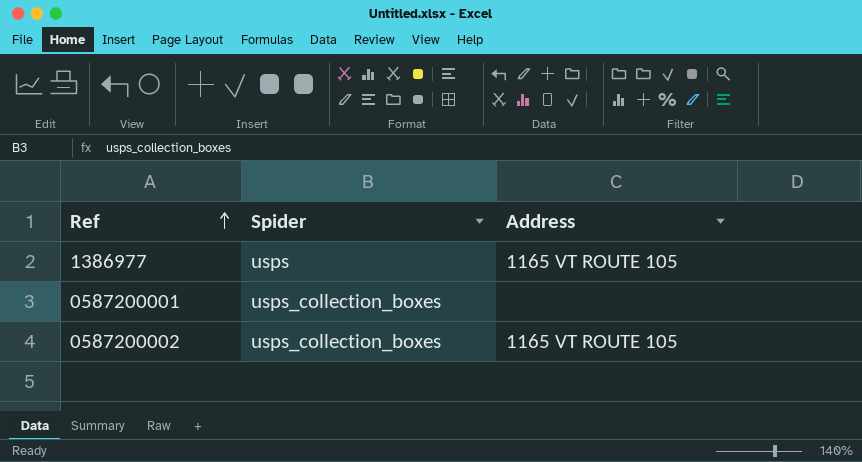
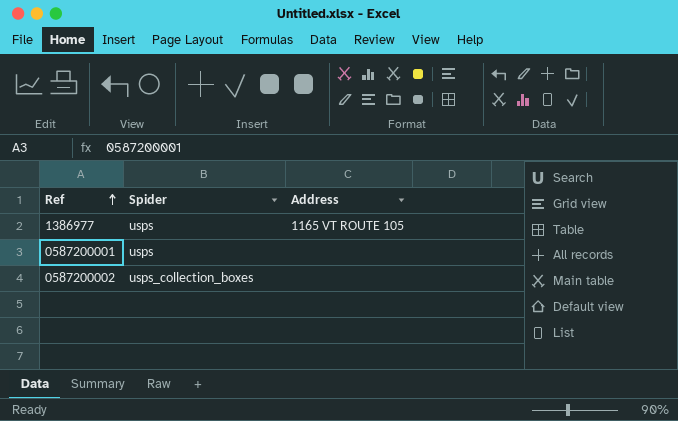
0587200001 | Spider: usps_collection_boxes -> usps
0587200002 | Address: 1165 VT ROUTE 105 -> none

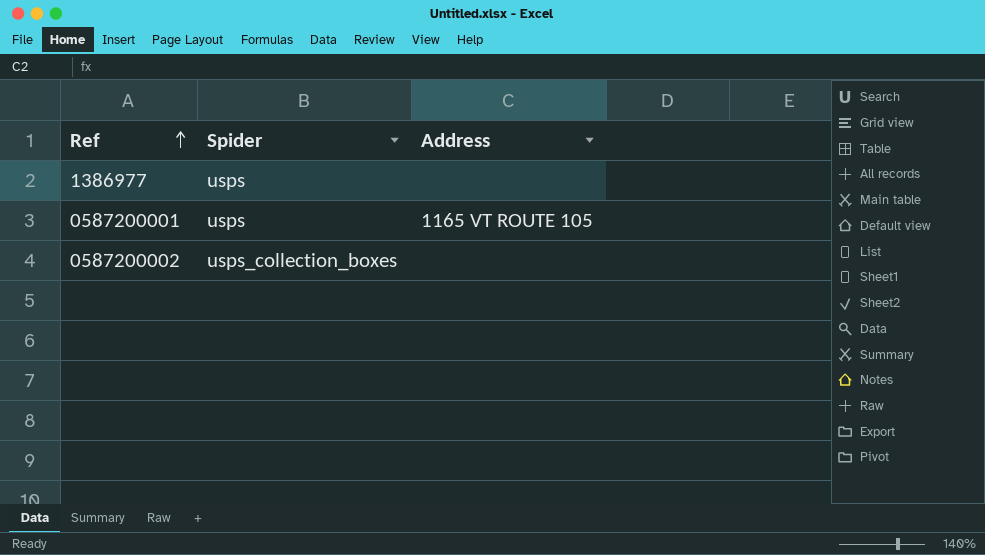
1386977 | Address: 1165 VT ROUTE 105 -> none
0587200001 | Address: none -> 1165 VT ROUTE 105

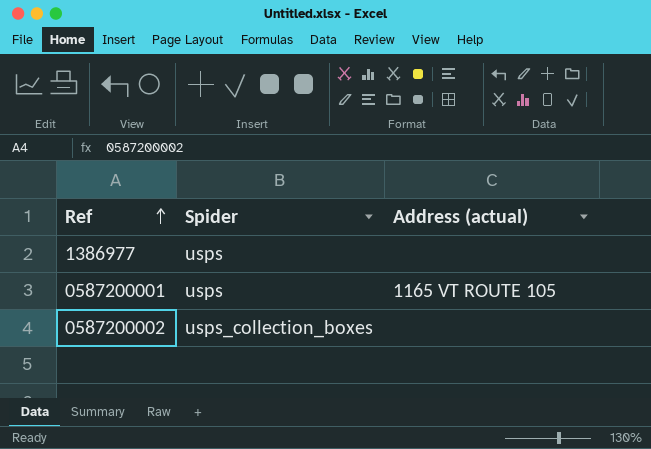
column name: Address -> Address (actual)

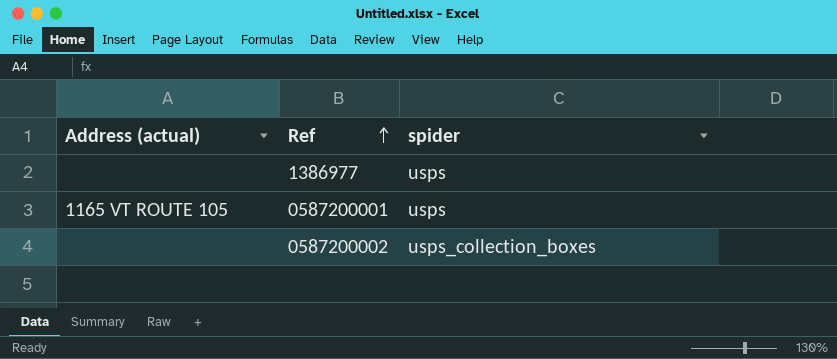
column Address (actual) | position: 3 -> 1
column name: Spider -> spider

